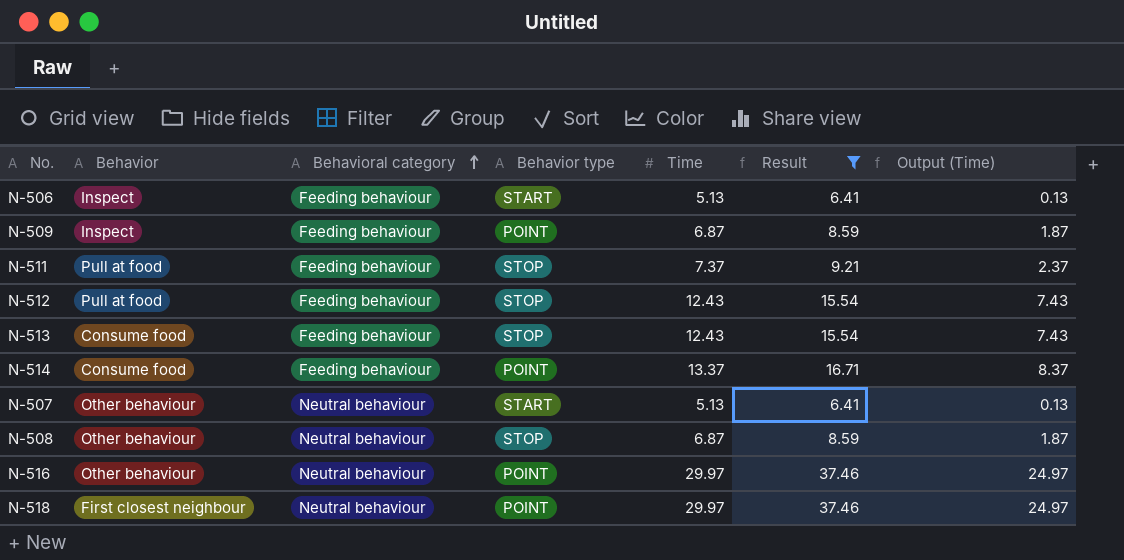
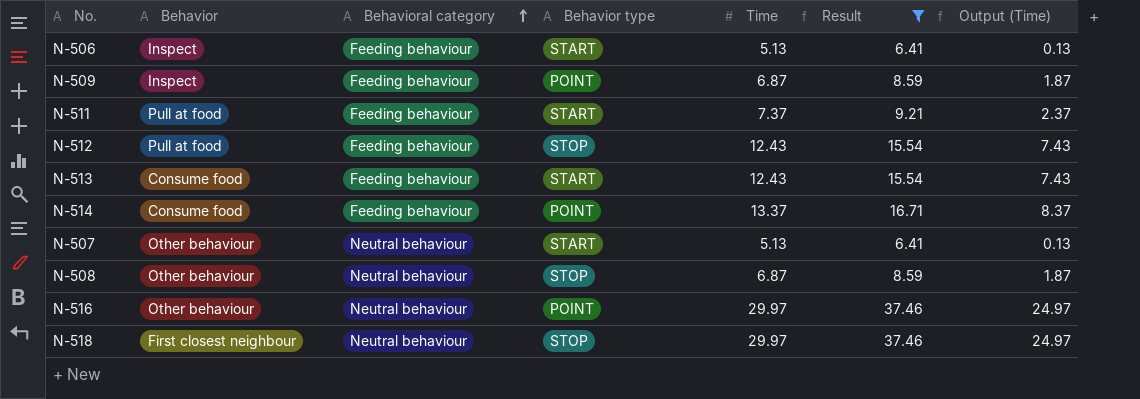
N-511 | Behavior type: STOP -> START
N-513 | Behavior type: STOP -> START
N-518 | Behavior type: POINT -> STOP

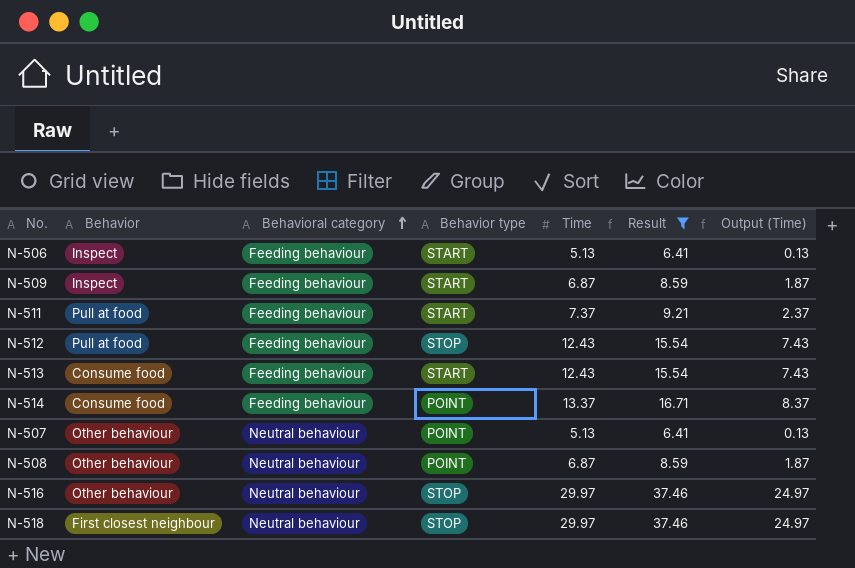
N-509 | Behavior type: POINT -> START
N-507 | Behavior type: START -> POINT
N-508 | Behavior type: STOP -> POINT
N-516 | Behavior type: POINT -> STOP

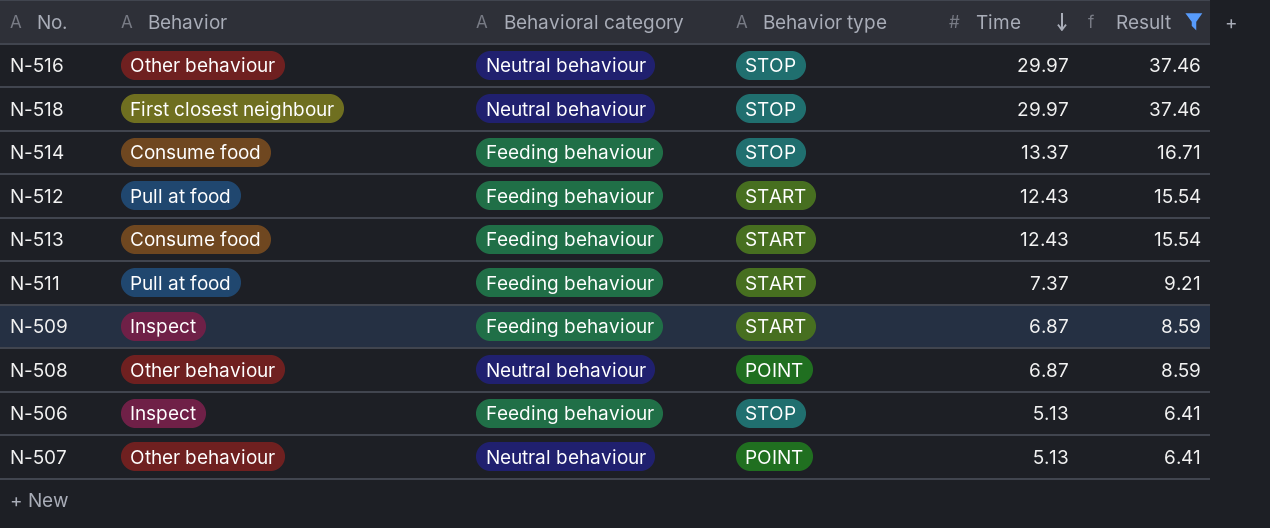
row order: Behavioral category ascending -> Time descending
column Output (Time) | formula: [Time] - 5 -> none
N-514 | Behavior type: POINT -> STOP
N-512 | Behavior type: STOP -> START
N-506 | Behavior type: START -> STOP

